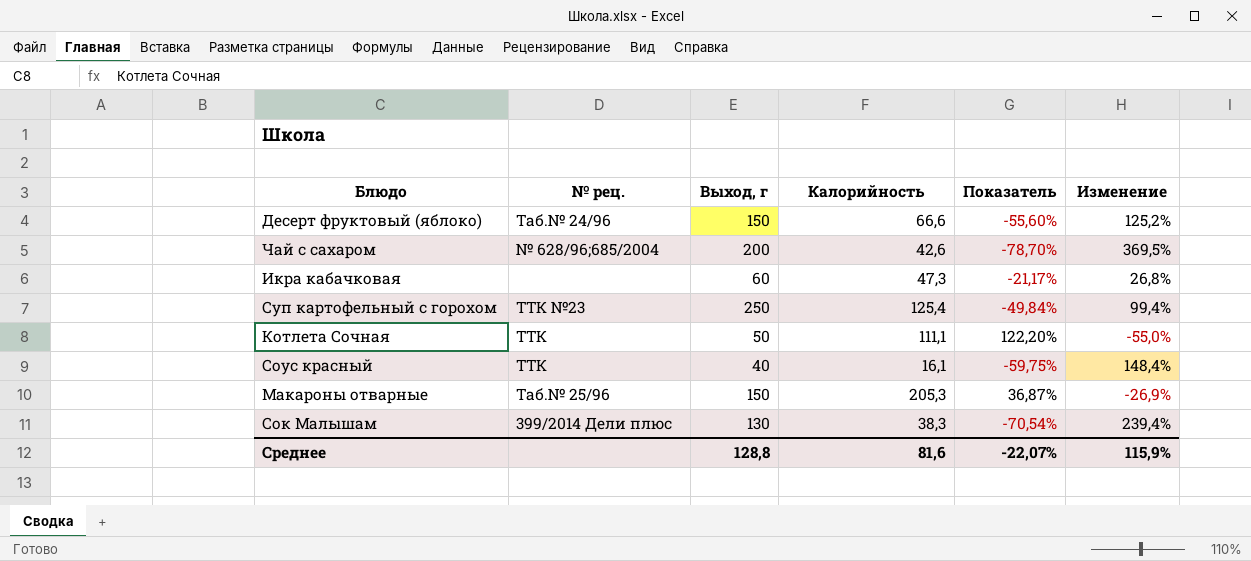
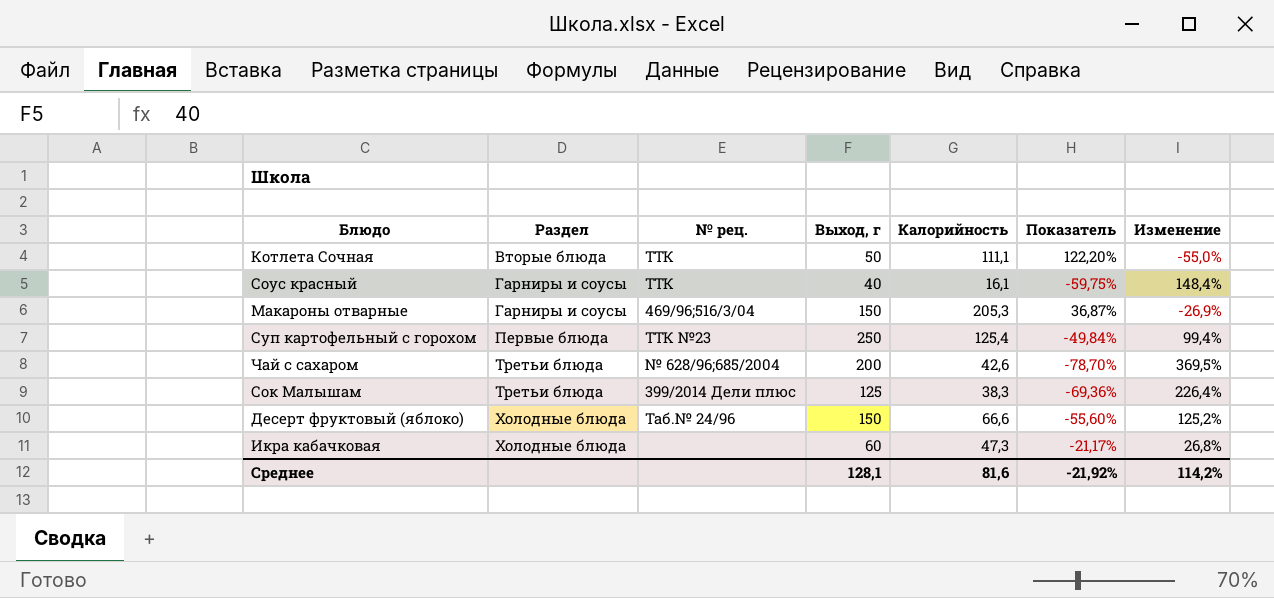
row order: none -> Раздел ascending
column Раздел | position: none -> 2
Макароны отварные | № рец.: Таб.№ 25/96 -> 469/96;516/3/04
Сок Малышам | Выход, г: 130 -> 125
Сок Малышам | Показатель: -70,54% -> -69,36%
Сок Малышам | Изменение: 239,4% -> 226,4%
Среднее | Выход, г: 128,8 -> 128,1
Среднее | Показатель: -22,07% -> -21,92%
Среднее | Изменение: 115,9% -> 114,2%

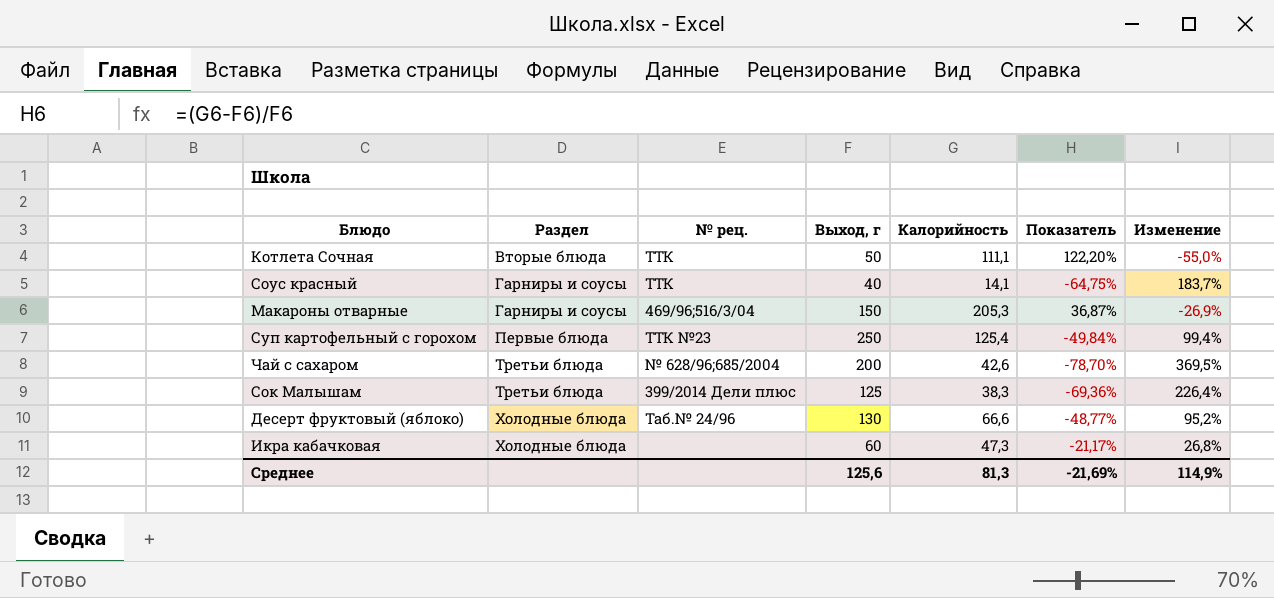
Соус красный | Калорийность: 16,1 -> 14,1
Соус красный | Показатель: -59,75% -> -64,75%
Соус красный | Изменение: 148,4% -> 183,7%
Десерт фруктовый (яблоко) | Выход, г: 150 -> 130
Десерт фруктовый (яблоко) | Показатель: -55,60% -> -48,77%
Десерт фруктовый (яблоко) | Изменение: 125,2% -> 95,2%
Среднее | Выход, г: 128,1 -> 125,6
Среднее | Калорийность: 81,6 -> 81,3
Среднее | Показатель: -21,92% -> -21,69%
Среднее | Изменение: 114,2% -> 114,9%

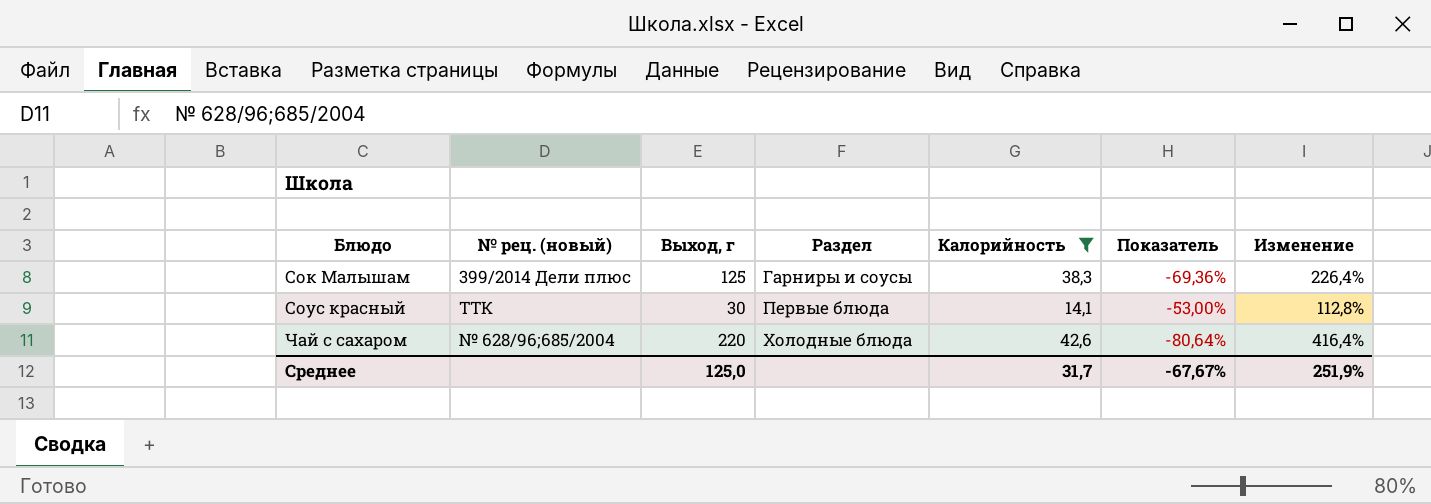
filter: none -> Калорийность <= 42,6
row order: Раздел ascending -> Блюдо ascending
column name: № рец. -> № рец. (новый)
column Раздел | position: 2 -> 4
Сок Малышам | Раздел: Третьи блюда -> Гарниры и соусы
Соус красный | Выход, г: 40 -> 30
Соус красный | Раздел: Гарниры и соусы -> Первые блюда
Соус красный | Показатель: -64,75% -> -53,00%
Соус красный | Изменение: 183,7% -> 112,8%
Чай с сахаром | Выход, г: 200 -> 220
Чай с сахаром | Раздел: Третьи блюда -> Холодные блюда
Чай с сахаром | Показатель: -78,70% -> -80,64%
Чай с сахаром | Изменение: 369,5% -> 416,4%
Среднее | Выход, г: 125,6 -> 125,0
Среднее | Калорийность: 81,3 -> 31,7
Среднее | Показатель: -21,69% -> -67,67%
Среднее | Изменение: 114,9% -> 251,9%

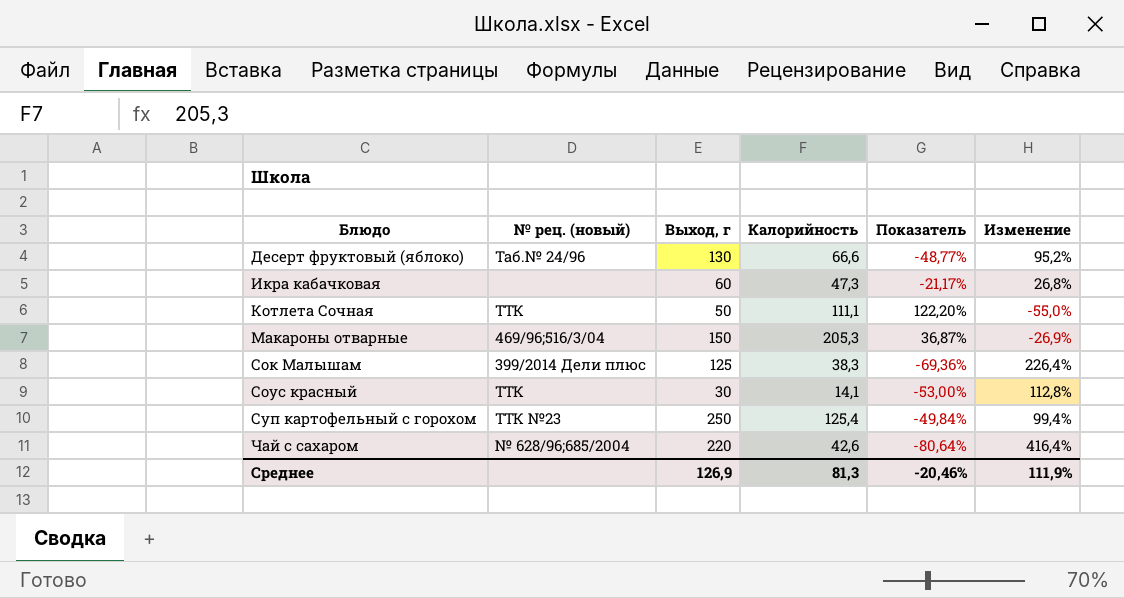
filter: Калорийность <= 42,6 -> none
column Раздел | position: 4 -> none
Среднее | Выход, г: 125,0 -> 126,9
Среднее | Калорийность: 31,7 -> 81,3
Среднее | Показатель: -67,67% -> -20,46%
Среднее | Изменение: 251,9% -> 111,9%

